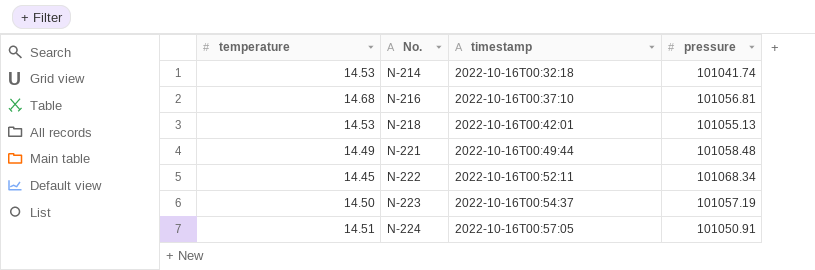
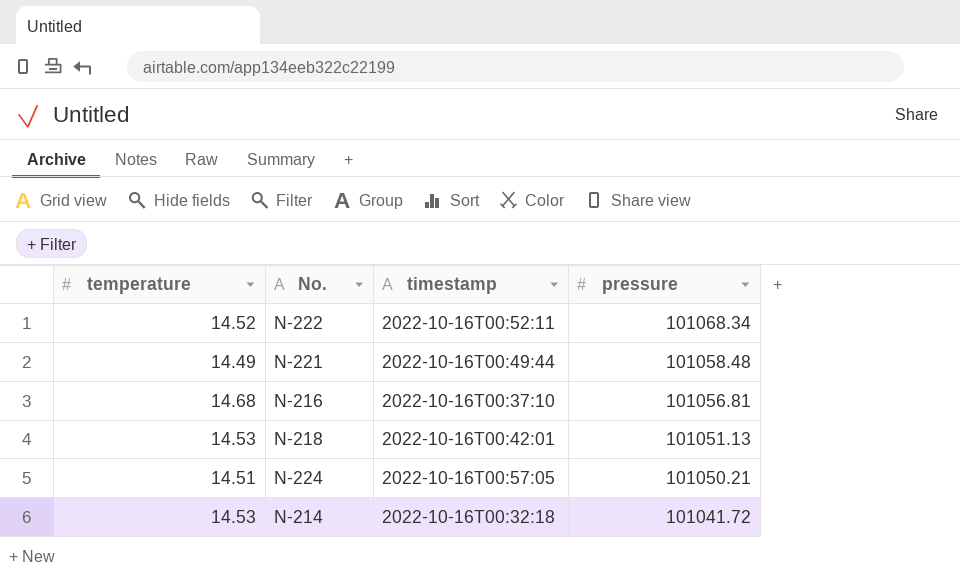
row order: No. ascending -> pressure descending
row N-223: 14.50 | 2022-10-16T00:54:37 | 101057.19 -> none
N-222 | temperature: 14.45 -> 14.52
N-218 | pressure: 101055.13 -> 101051.13
N-224 | pressure: 101050.91 -> 101050.21
N-214 | pressure: 101041.74 -> 101041.72

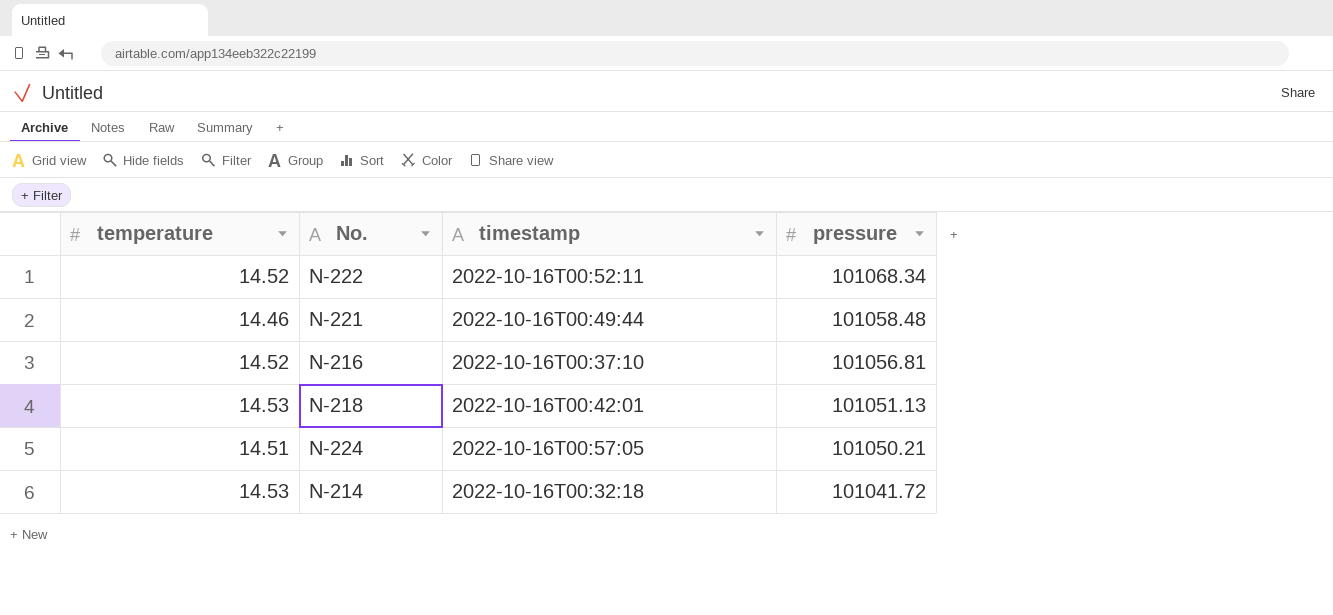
N-221 | temperature: 14.49 -> 14.46
N-216 | temperature: 14.68 -> 14.52

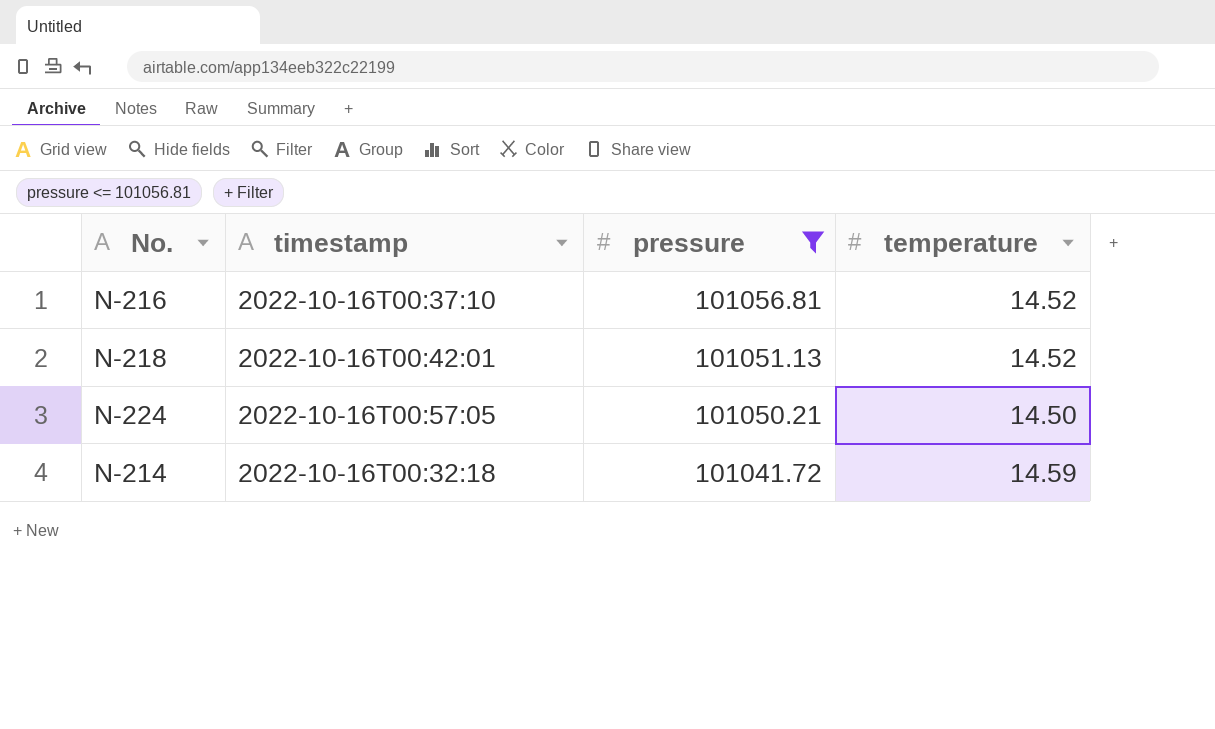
filter: none -> pressure <= 101056.81
column temperature | position: 1 -> 4
N-218 | temperature: 14.53 -> 14.52
N-224 | temperature: 14.51 -> 14.50
N-214 | temperature: 14.53 -> 14.59

